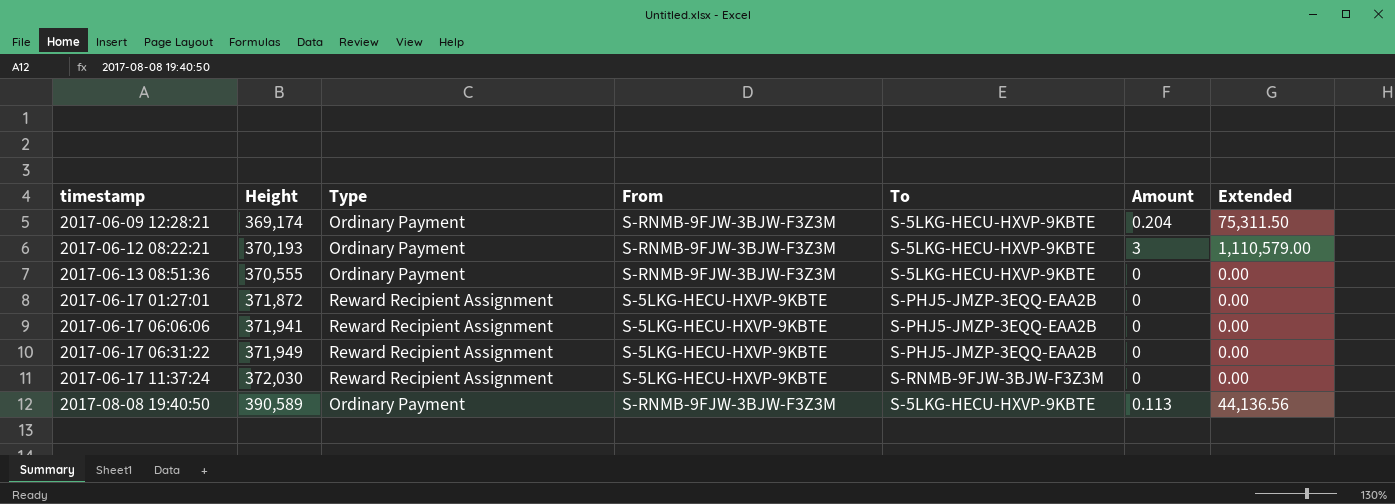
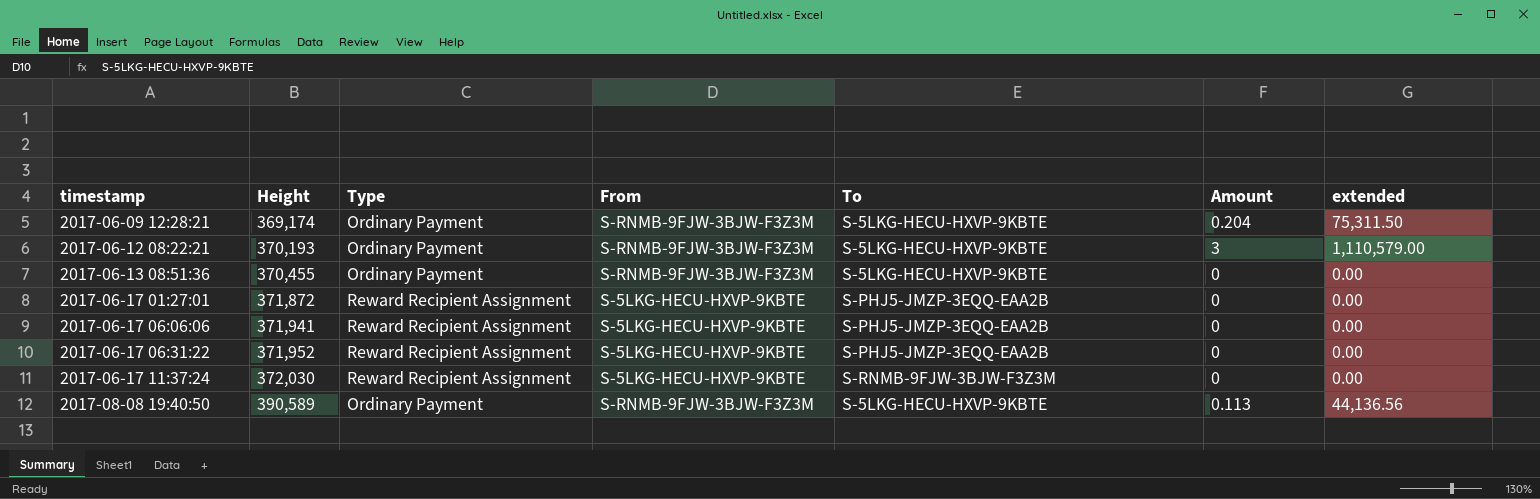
column name: Extended -> extended
2017-06-13 08:51:36 | Height: 370,555 -> 370,455
2017-06-17 06:31:22 | Height: 371,949 -> 371,952

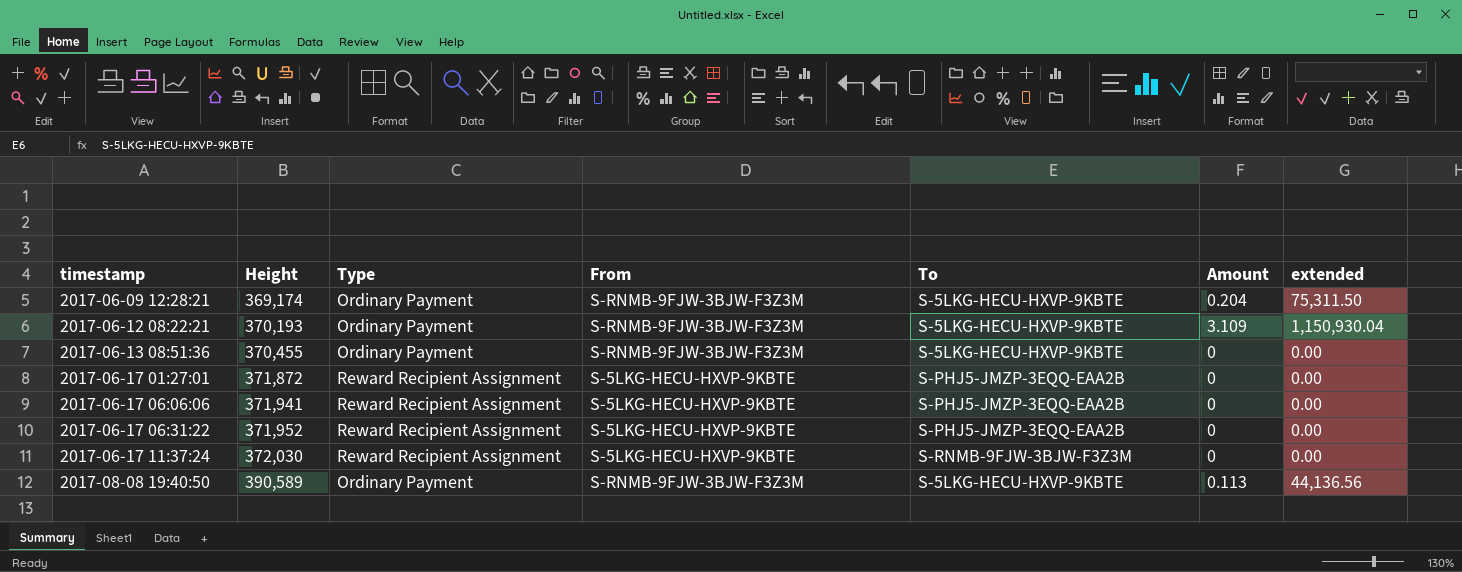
2017-06-12 08:22:21 | Amount: 3 -> 3.109
2017-06-12 08:22:21 | extended: 1,110,579.00 -> 1,150,930.04

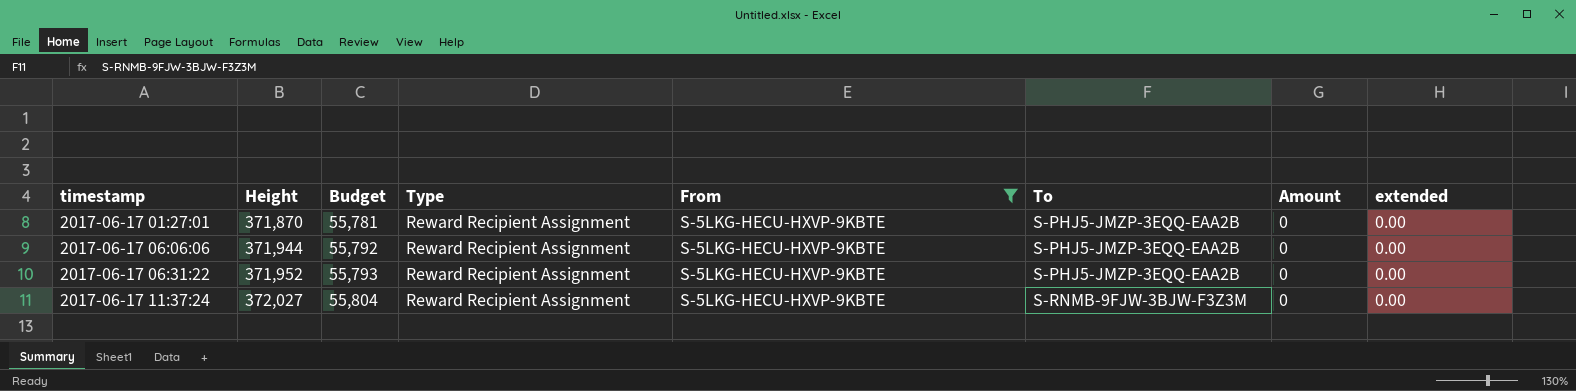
filter: none -> From = S-5LKG-HECU-HXVP-9KBTE
column Budget | formula: none -> [Height] * 0.15
2017-06-17 01:27:01 | Height: 371,872 -> 371,870
2017-06-17 06:06:06 | Height: 371,941 -> 371,944
2017-06-17 11:37:24 | Height: 372,030 -> 372,027

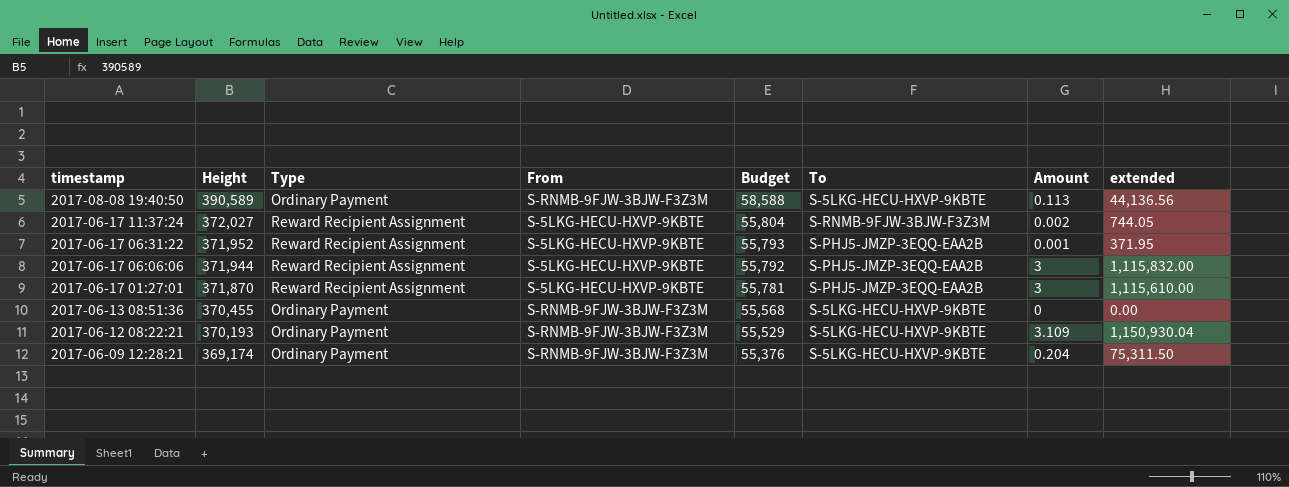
filter: From = S-5LKG-HECU-HXVP-9KBTE -> none
row order: timestamp ascending -> timestamp descending
column Budget | position: 3 -> 5
2017-06-17 11:37:24 | Amount: 0 -> 0.002
2017-06-17 11:37:24 | extended: 0.00 -> 744.05
2017-06-17 06:31:22 | Amount: 0 -> 0.001
2017-06-17 06:31:22 | extended: 0.00 -> 371.95
2017-06-17 06:06:06 | Amount: 0 -> 3
2017-06-17 06:06:06 | extended: 0.00 -> 1,115,832.00
2017-06-17 01:27:01 | Amount: 0 -> 3
2017-06-17 01:27:01 | extended: 0.00 -> 1,115,610.00

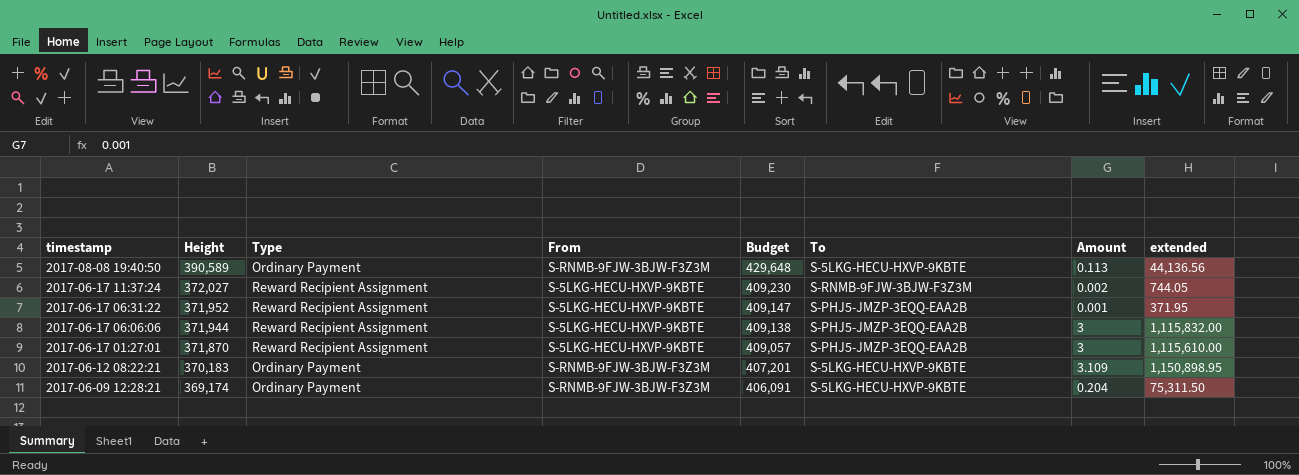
column Budget | formula: [Height] * 0.15 -> [Height] * 1.1
row 2017-06-13 08:51:36: 370,455 | Ordinary Payment | S-RNMB-9FJW-3BJW-F3Z3M | 55,568 | S-5LKG-HECU-HXVP-9KBTE | 0 | 0.00 -> none
2017-06-12 08:22:21 | Height: 370,193 -> 370,183
2017-06-12 08:22:21 | extended: 1,150,930.04 -> 1,150,898.95

